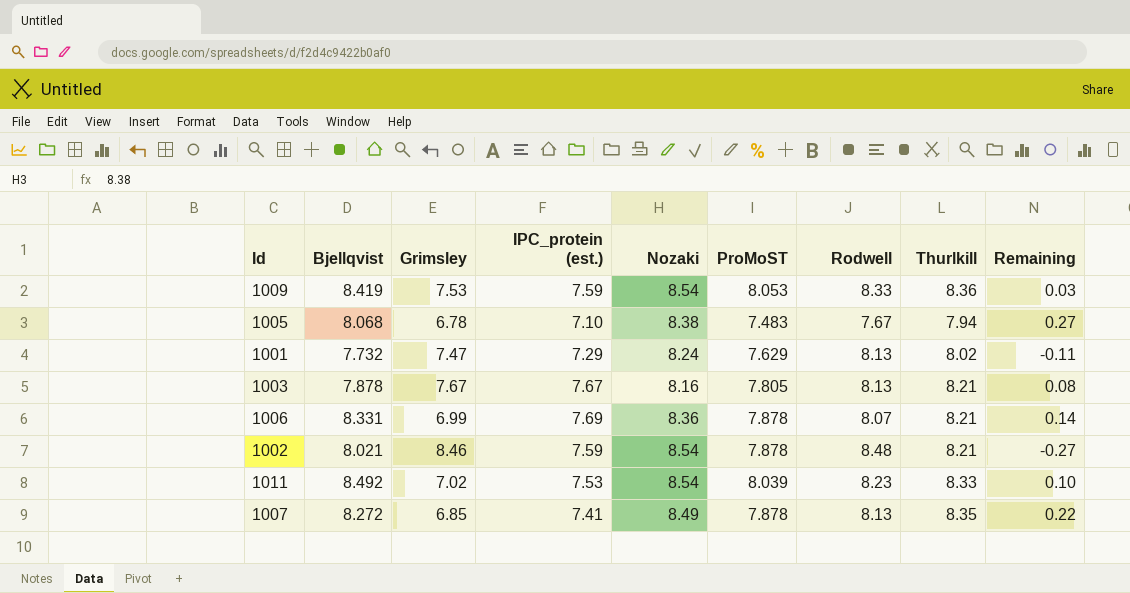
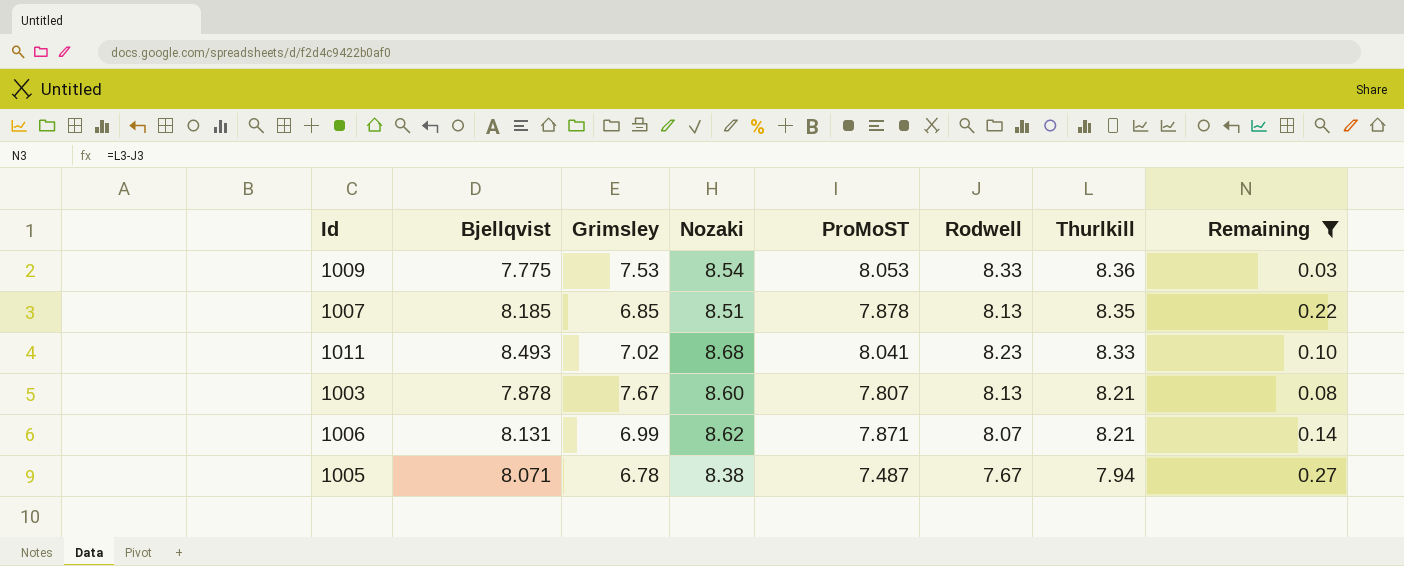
filter: none -> Remaining >= 0.03
row order: none -> Thurlkill descending
column IPC_protein (est.) | position: 4 -> none
1009 | Bjellqvist: 8.419 -> 7.775
1007 | Bjellqvist: 8.272 -> 8.185
1007 | Nozaki: 8.49 -> 8.51
1011 | Bjellqvist: 8.492 -> 8.493
1011 | Nozaki: 8.54 -> 8.68
1011 | ProMoST: 8.039 -> 8.041
1003 | Nozaki: 8.16 -> 8.60
1003 | ProMoST: 7.805 -> 7.807
1006 | Bjellqvist: 8.331 -> 8.131
1006 | Nozaki: 8.36 -> 8.62
1006 | ProMoST: 7.878 -> 7.871
1005 | Bjellqvist: 8.068 -> 8.071
1005 | ProMoST: 7.483 -> 7.487

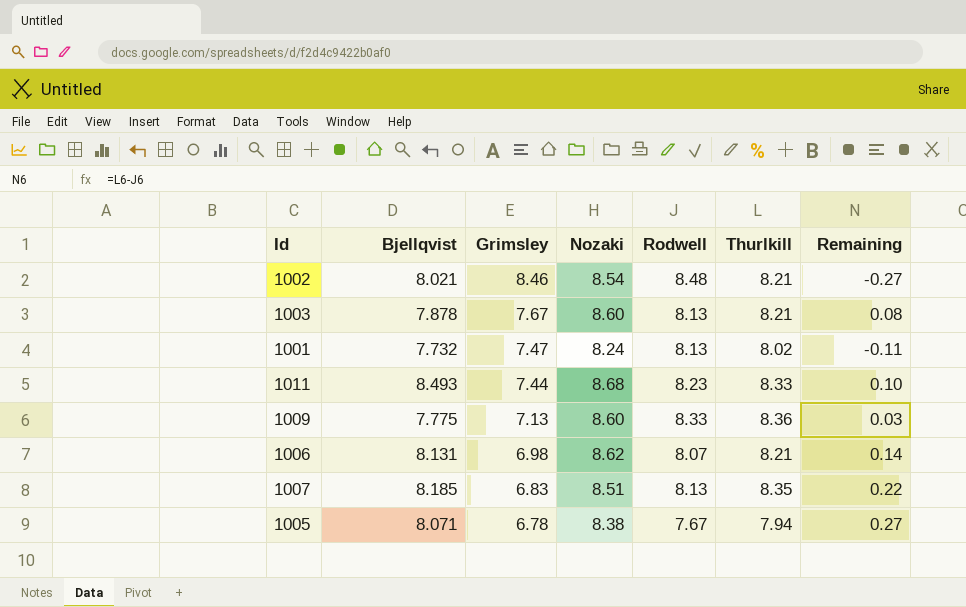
filter: Remaining >= 0.03 -> none
row order: Thurlkill descending -> Grimsley descending
column ProMoST | position: 5 -> none
1011 | Grimsley: 7.02 -> 7.44
1009 | Grimsley: 7.53 -> 7.13
1009 | Nozaki: 8.54 -> 8.60
1006 | Grimsley: 6.99 -> 6.98
1007 | Grimsley: 6.85 -> 6.83

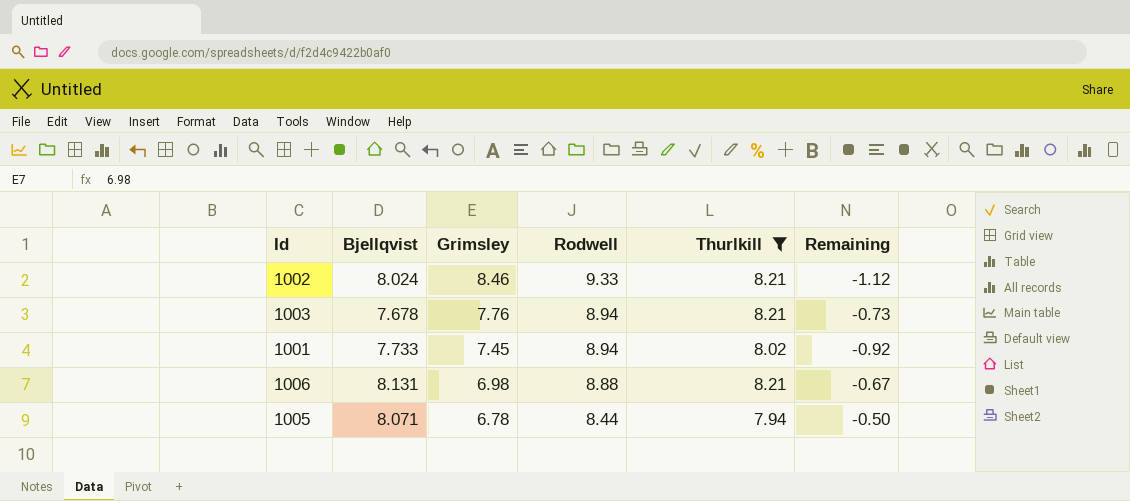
filter: none -> Thurlkill <= 8.21
column Nozaki | position: 4 -> none
1002 | Bjellqvist: 8.021 -> 8.024
1002 | Rodwell: 8.48 -> 9.33
1002 | Remaining: -0.27 -> -1.12
1003 | Bjellqvist: 7.878 -> 7.678
1003 | Grimsley: 7.67 -> 7.76
1003 | Rodwell: 8.13 -> 8.94
1003 | Remaining: 0.08 -> -0.73
1001 | Bjellqvist: 7.732 -> 7.733
1001 | Grimsley: 7.47 -> 7.45
1001 | Rodwell: 8.13 -> 8.94
1001 | Remaining: -0.11 -> -0.92
1006 | Rodwell: 8.07 -> 8.88
1006 | Remaining: 0.14 -> -0.67
1005 | Rodwell: 7.67 -> 8.44
1005 | Remaining: 0.27 -> -0.50

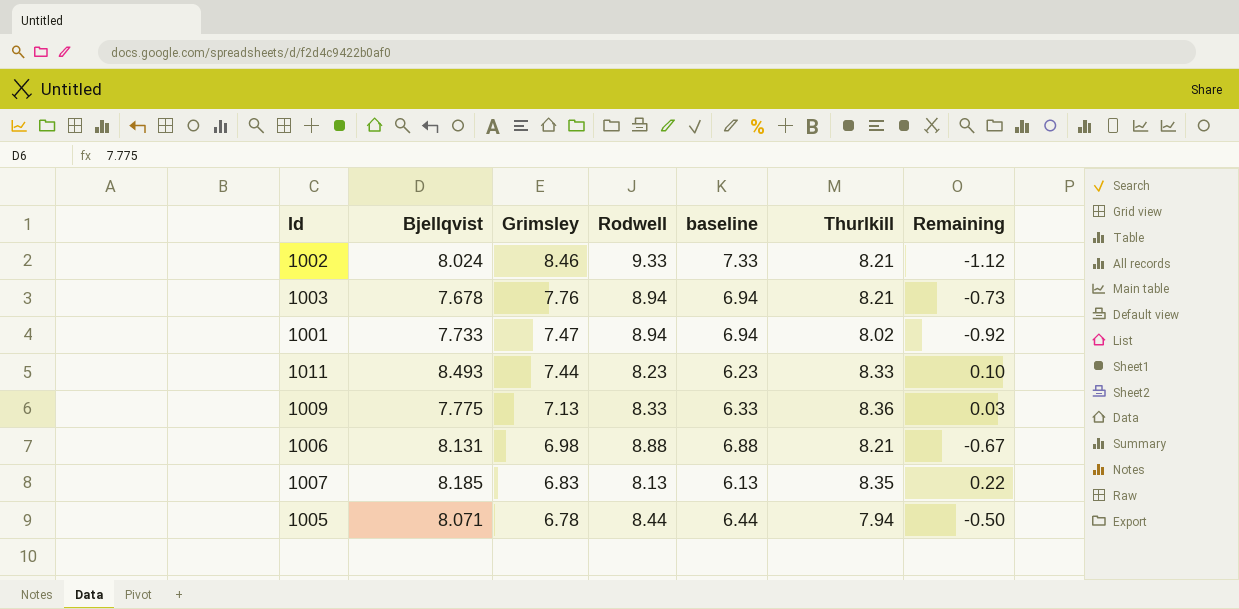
filter: Thurlkill <= 8.21 -> none
column baseline | formula: none -> [Rodwell] - 2
1001 | Grimsley: 7.45 -> 7.47

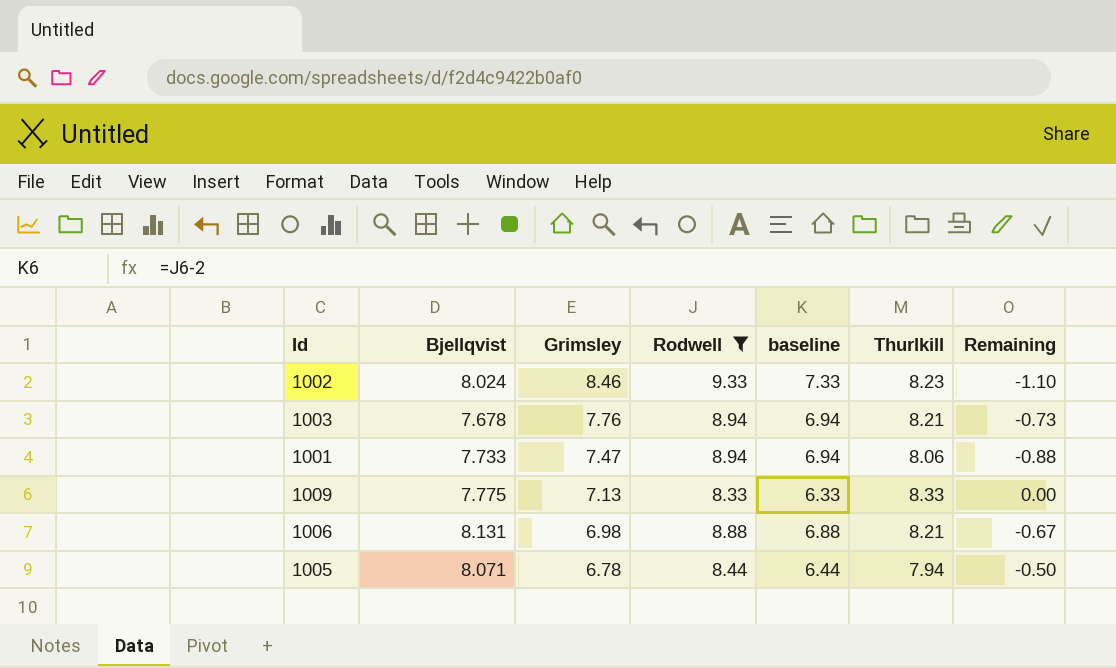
filter: none -> Rodwell >= 8.33
1002 | Thurlkill: 8.21 -> 8.23
1002 | Remaining: -1.12 -> -1.10
1001 | Thurlkill: 8.02 -> 8.06
1001 | Remaining: -0.92 -> -0.88
1009 | Thurlkill: 8.36 -> 8.33
1009 | Remaining: 0.03 -> 0.00

